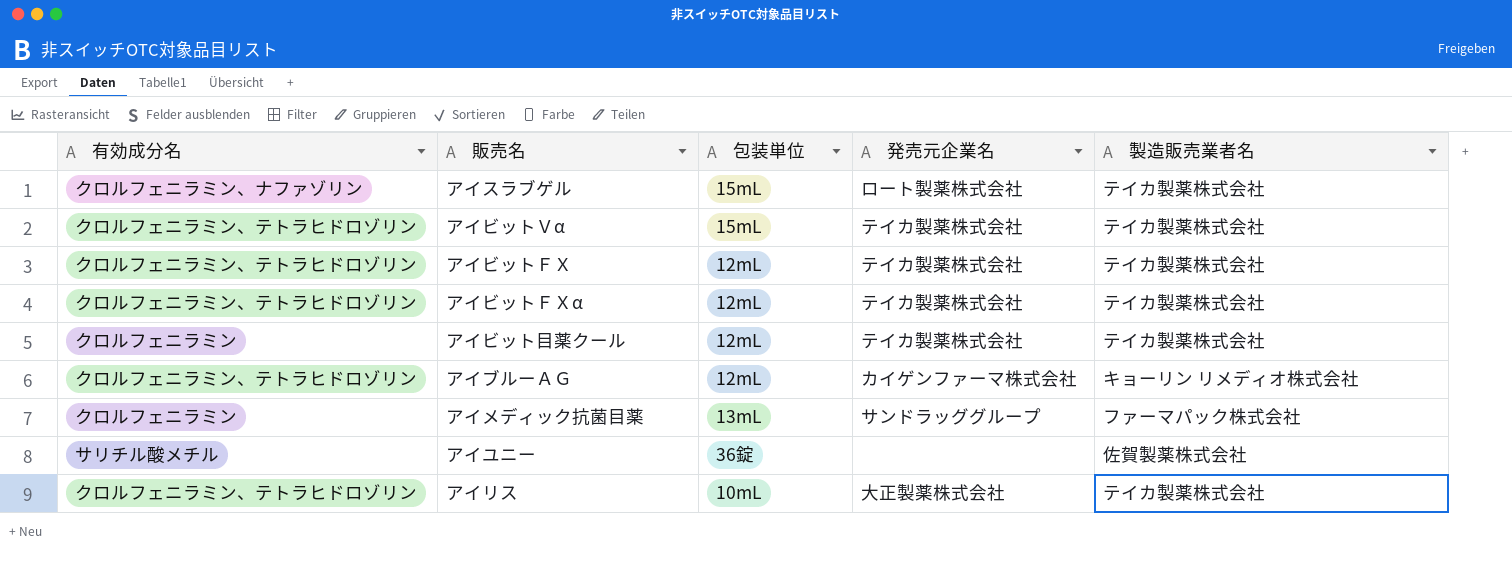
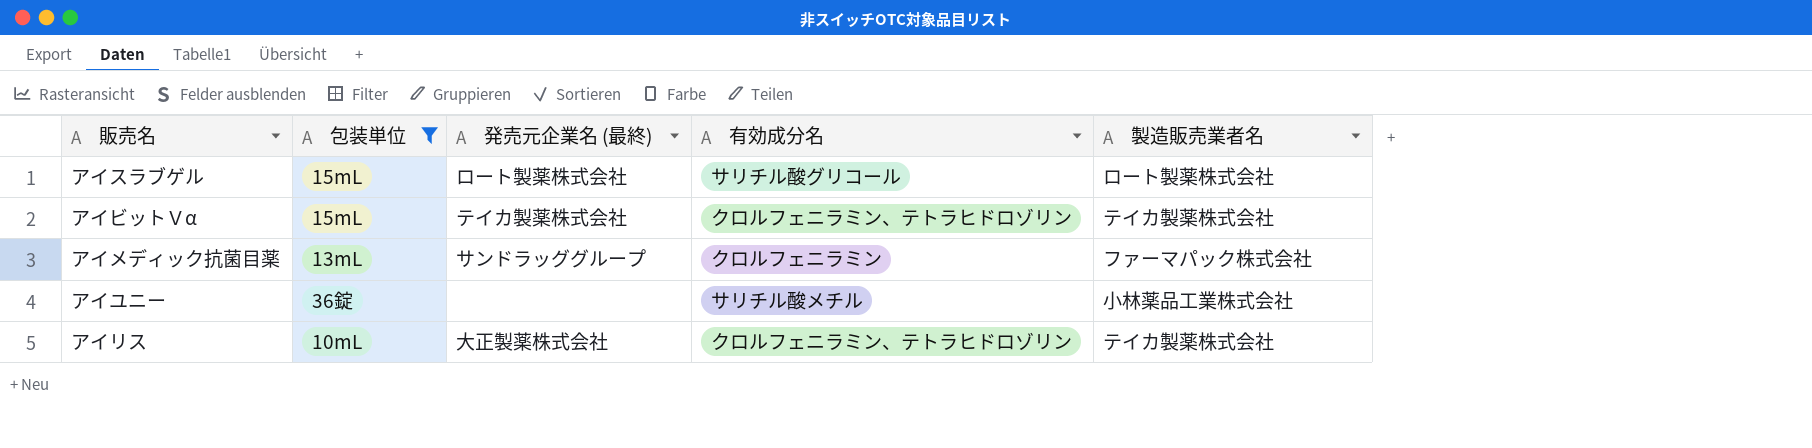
filter: none -> 包装単位 != 12mL
column name: 発売元企業名 -> 発売元企業名 (最終)
column 有効成分名 | position: 1 -> 4
アイスラブゲル | 有効成分名: クロルフェニラミン、ナファゾリン -> サリチル酸グリコール
アイスラブゲル | 製造販売業者名: テイカ製薬株式会社 -> ロート製薬株式会社
アイユニー | 製造販売業者名: 佐賀製薬株式会社 -> 小林薬品工業株式会社

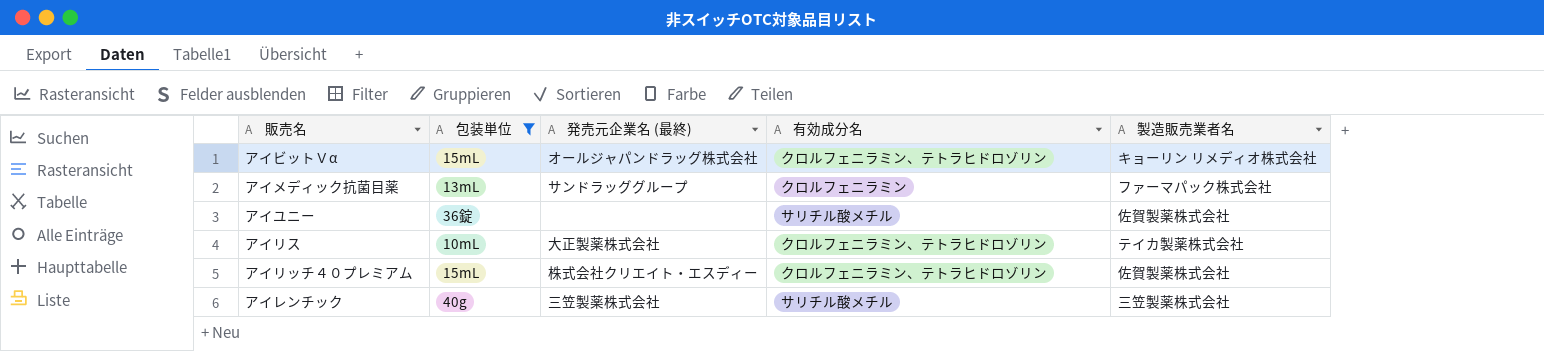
row アイスラブゲル: 15mL | ロート製薬株式会社 | サリチル酸グリコール | ロート製薬株式会社 -> none
アイビットＶα | 発売元企業名 (最終): テイカ製薬株式会社 -> オールジャパンドラッグ株式会社
アイビットＶα | 製造販売業者名: テイカ製薬株式会社 -> キョーリン リメディオ株式会社
アイユニー | 製造販売業者名: 小林薬品工業株式会社 -> 佐賀製薬株式会社
row アイリッチ４０プレミアム: none -> 15mL | 株式会社クリエイト・エスディー | クロルフェニラミン、テトラヒドロゾリン | 佐賀製薬株式会社
row アイレンチック: none -> 40g | 三笠製薬株式会社 | サリチル酸メチル | 三笠製薬株式会社

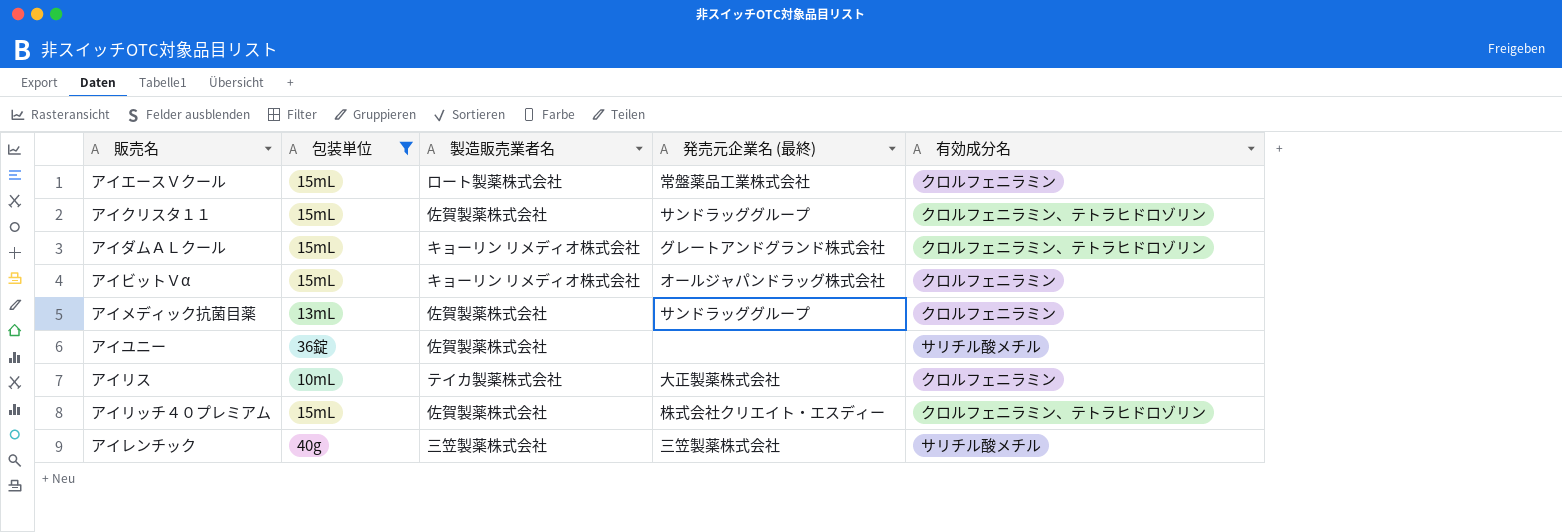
column 製造販売業者名 | position: 5 -> 3
row アイエースＶクール: none -> 15mL | ロート製薬株式会社 | 常盤薬品工業株式会社 | クロルフェニラミン
row アイクリスタ１１: none -> 15mL | 佐賀製薬株式会社 | サンドラッググループ | クロルフェニラミン、テトラヒドロゾリン
row アイダムＡＬクール: none -> 15mL | キョーリン リメディオ株式会社 | グレートアンドグランド株式会社 | クロルフェニラミン、テトラヒドロゾリン
アイビットＶα | 有効成分名: クロルフェニラミン、テトラヒドロゾリン -> クロルフェニラミン
アイメディック抗菌目薬 | 製造販売業者名: ファーマパック株式会社 -> 佐賀製薬株式会社
アイリス | 有効成分名: クロルフェニラミン、テトラヒドロゾリン -> クロルフェニラミン

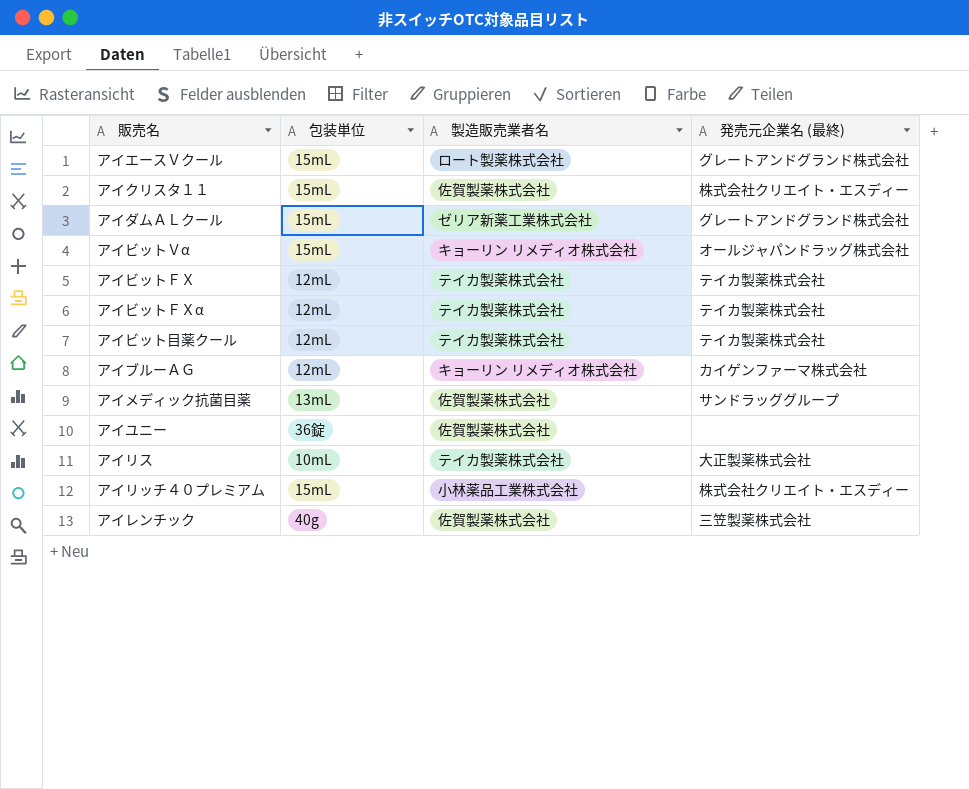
filter: 包装単位 != 12mL -> none
column 有効成分名 | position: 5 -> none
アイエースＶクール | 発売元企業名 (最終): 常盤薬品工業株式会社 -> グレートアンドグランド株式会社
アイクリスタ１１ | 発売元企業名 (最終): サンドラッググループ -> 株式会社クリエイト・エスディー
アイダムＡＬクール | 製造販売業者名: キョーリン リメディオ株式会社 -> ゼリア新薬工業株式会社
アイリッチ４０プレミアム | 製造販売業者名: 佐賀製薬株式会社 -> 小林薬品工業株式会社
アイレンチック | 製造販売業者名: 三笠製薬株式会社 -> 佐賀製薬株式会社

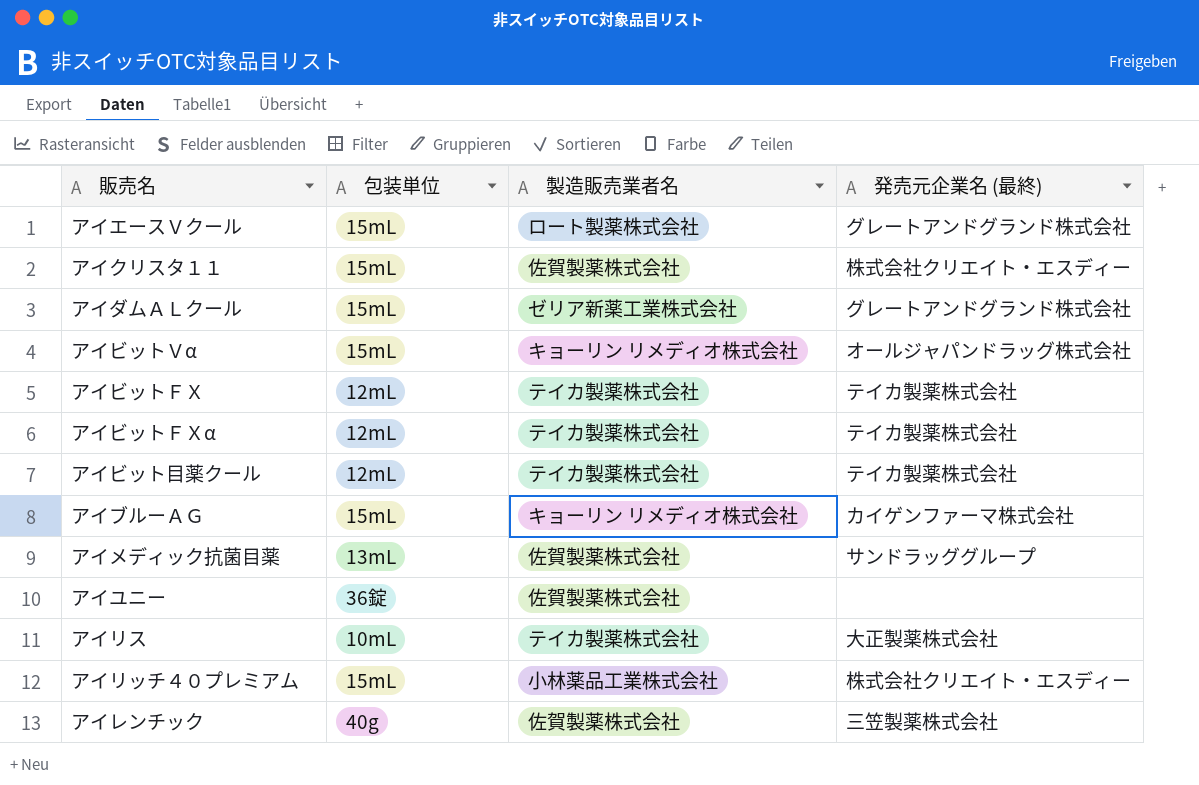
アイブルーＡＧ | 包装単位: 12mL -> 15mL

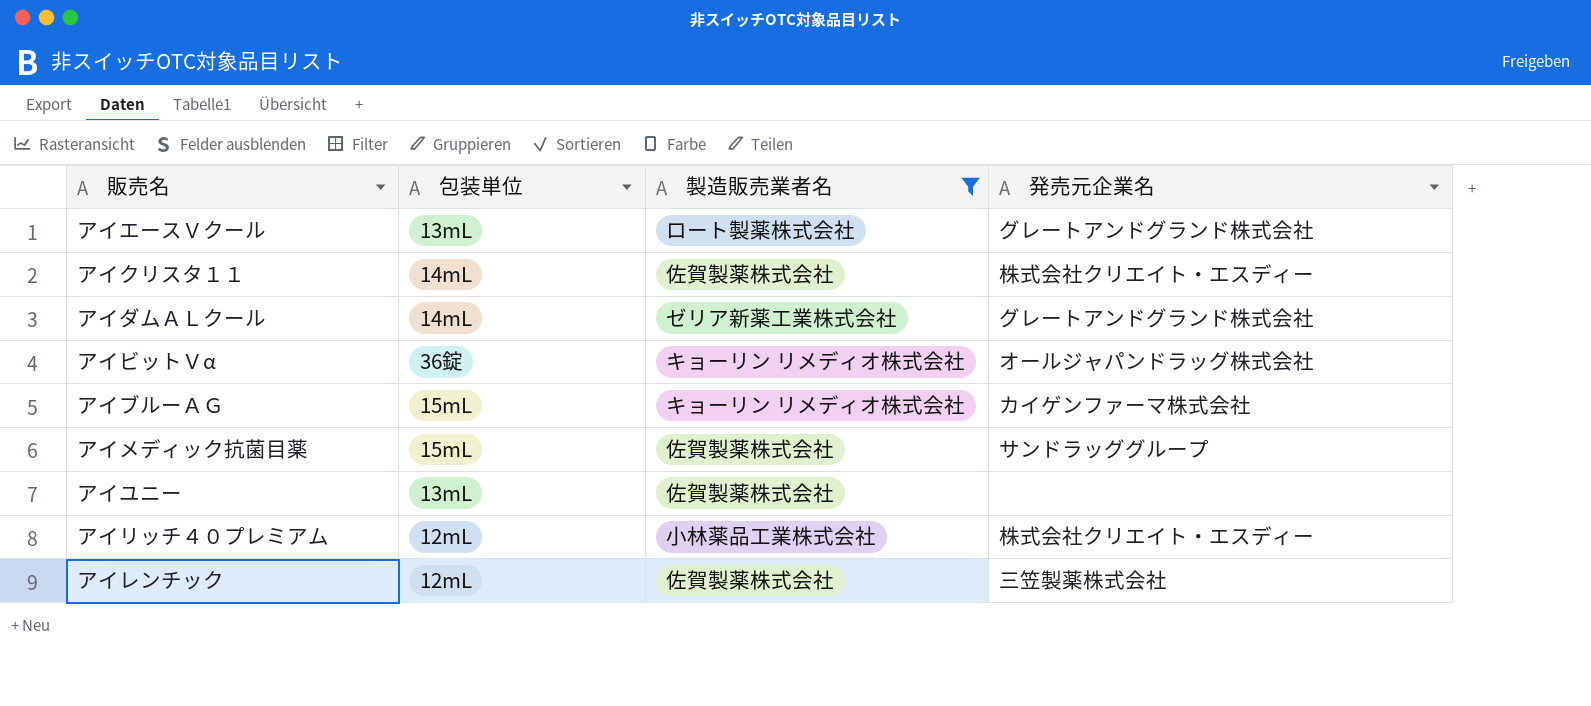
filter: none -> 製造販売業者名 != テイカ製薬株式会社
column name: 発売元企業名 (最終) -> 発売元企業名
アイエースＶクール | 包装単位: 15mL -> 13mL
アイクリスタ１１ | 包装単位: 15mL -> 14mL
アイダムＡＬクール | 包装単位: 15mL -> 14mL
アイビットＶα | 包装単位: 15mL -> 36錠
アイメディック抗菌目薬 | 包装単位: 13mL -> 15mL
アイユニー | 包装単位: 36錠 -> 13mL
アイリッチ４０プレミアム | 包装単位: 15mL -> 12mL
アイレンチック | 包装単位: 40g -> 12mL

